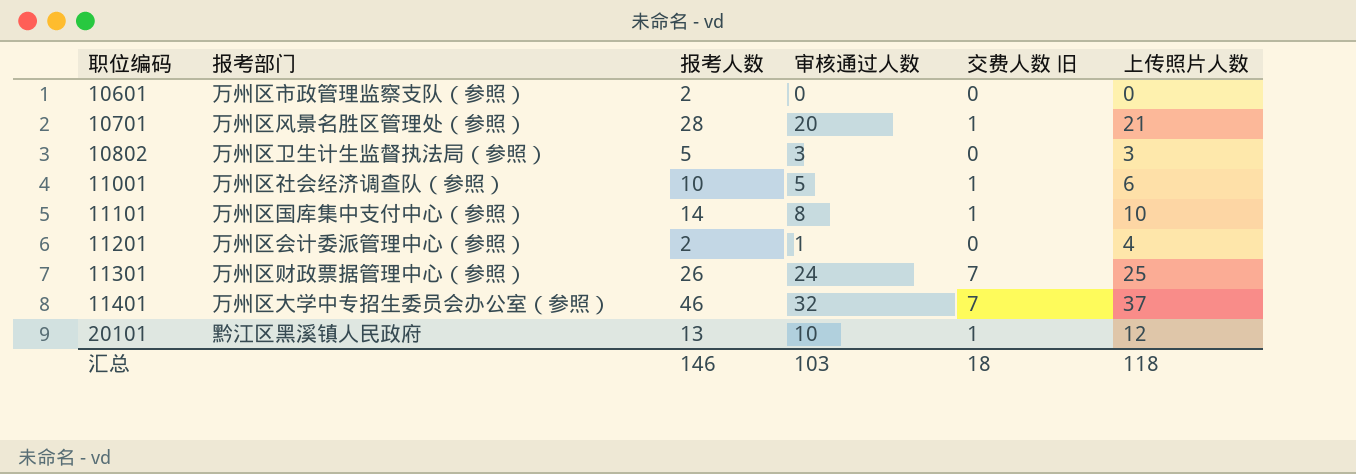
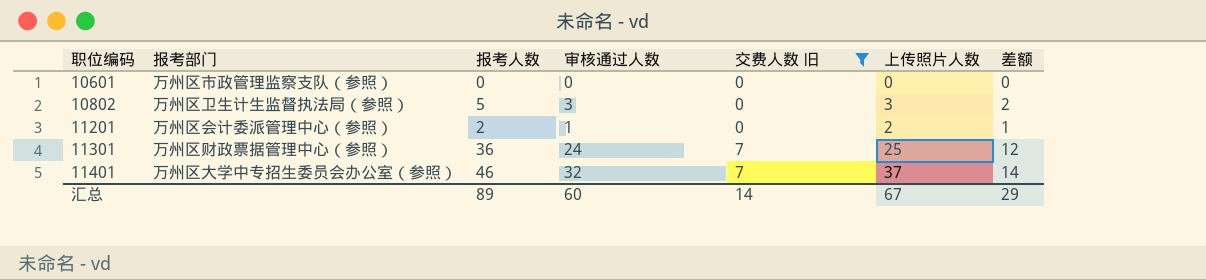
filter: none -> 交费人数 旧 != 1
column 差额 | formula: none -> [报考人数] - [审核通过人数]
10601 | 报考人数: 2 -> 0
11201 | 上传照片人数: 4 -> 2
11301 | 报考人数: 26 -> 36
汇总 | 报考人数: 146 -> 89
汇总 | 审核通过人数: 103 -> 60
汇总 | 交费人数 旧: 18 -> 14
汇总 | 上传照片人数: 118 -> 67

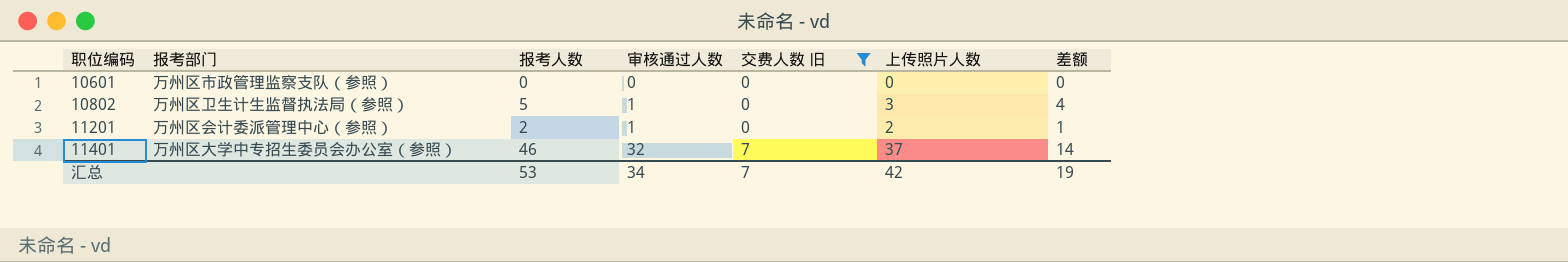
row 11301: 万州区财政票据管理中心（参照） | 36 | 24 | 7 | 25 | 12 -> none
10802 | 审核通过人数: 3 -> 1
10802 | 差额: 2 -> 4
汇总 | 报考人数: 89 -> 53
汇总 | 审核通过人数: 60 -> 34
汇总 | 交费人数 旧: 14 -> 7
汇总 | 上传照片人数: 67 -> 42
汇总 | 差额: 29 -> 19

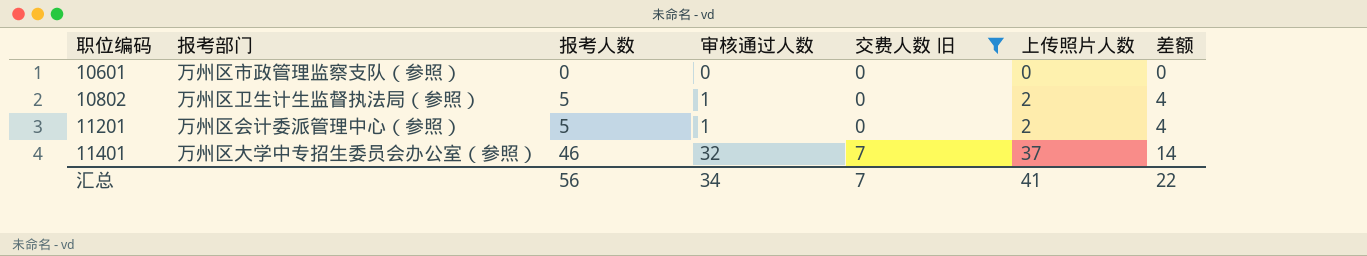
10802 | 上传照片人数: 3 -> 2
11201 | 报考人数: 2 -> 5
11201 | 差额: 1 -> 4
汇总 | 报考人数: 53 -> 56
汇总 | 上传照片人数: 42 -> 41
汇总 | 差额: 19 -> 22

